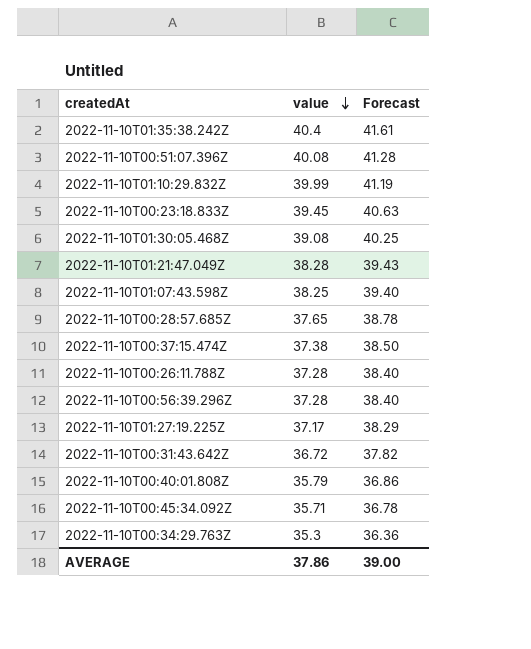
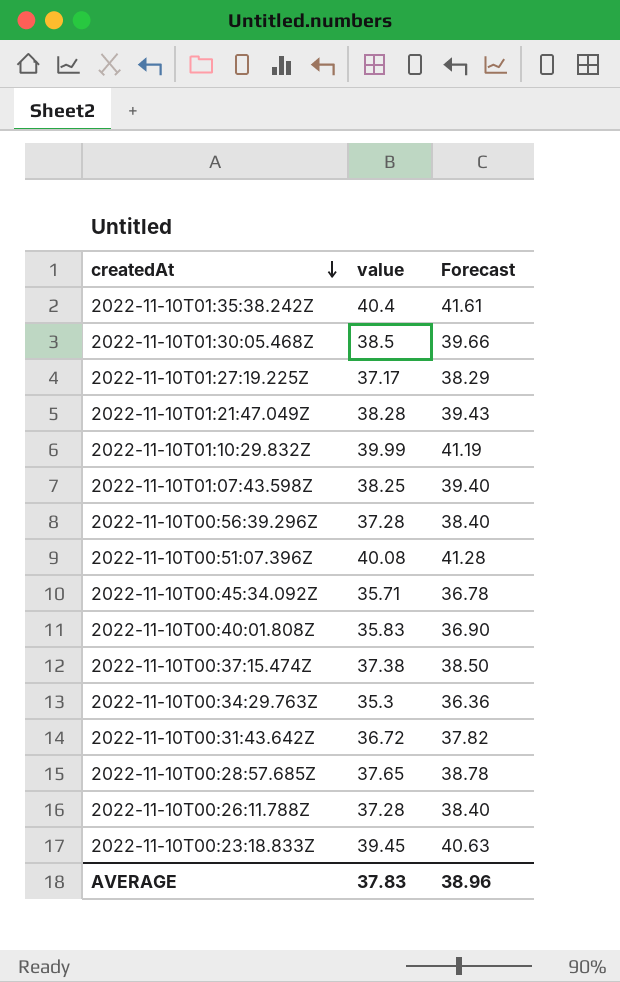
row order: value descending -> createdAt descending
2022-11-10T01:30:05.468Z | value: 39.08 -> 38.5
2022-11-10T01:30:05.468Z | Forecast: 40.25 -> 39.66
2022-11-10T00:40:01.808Z | value: 35.79 -> 35.83
2022-11-10T00:40:01.808Z | Forecast: 36.86 -> 36.90
AVERAGE | value: 37.86 -> 37.83
AVERAGE | Forecast: 39.00 -> 38.96

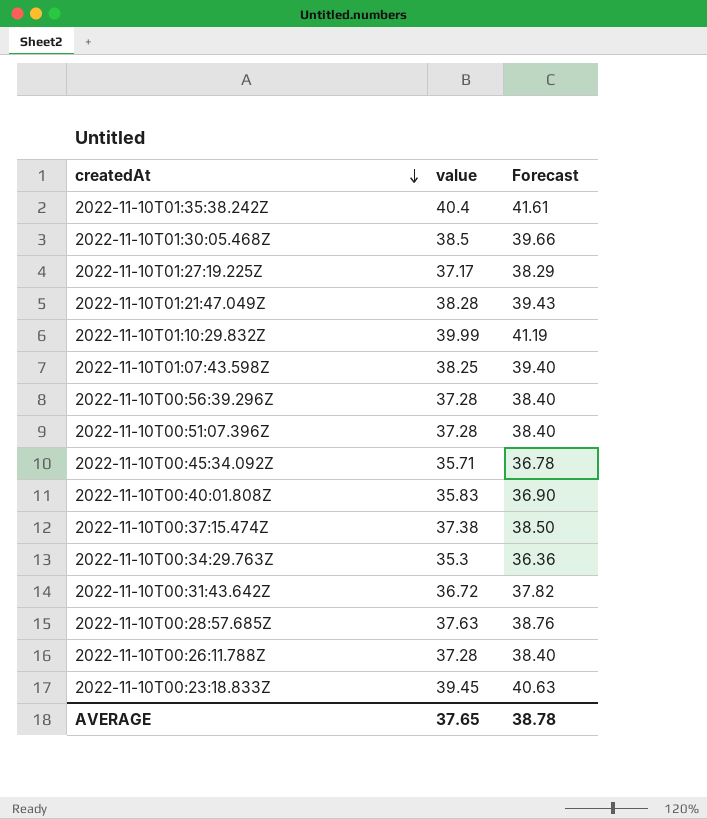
2022-11-10T00:51:07.396Z | value: 40.08 -> 37.28
2022-11-10T00:51:07.396Z | Forecast: 41.28 -> 38.40
2022-11-10T00:28:57.685Z | value: 37.65 -> 37.63
2022-11-10T00:28:57.685Z | Forecast: 38.78 -> 38.76
AVERAGE | value: 37.83 -> 37.65
AVERAGE | Forecast: 38.96 -> 38.78

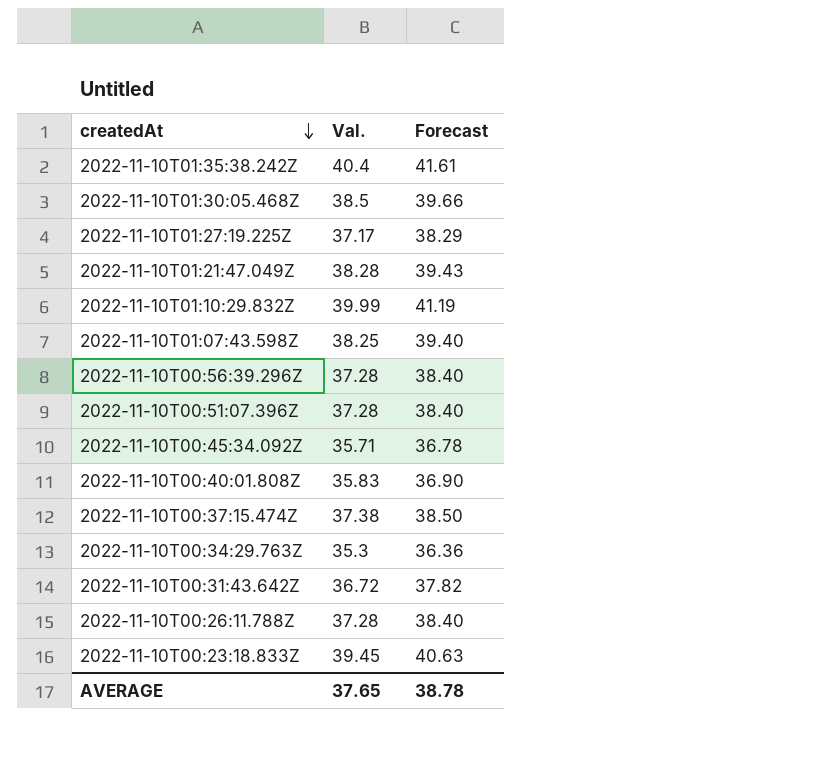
column name: value -> Val.
row 2022-11-10T00:28:57.685Z: 37.63 | 38.76 -> none

